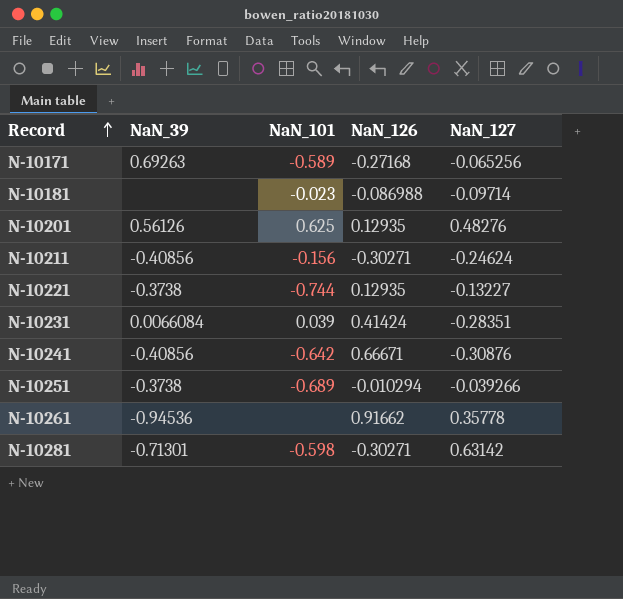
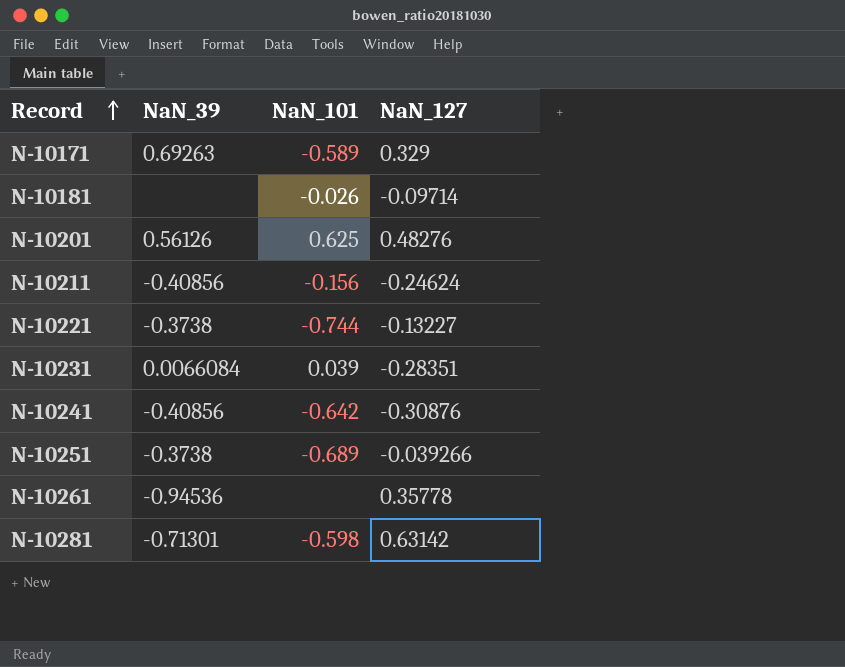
column NaN_126 | position: 4 -> none
N-10171 | NaN_127: -0.065256 -> 0.329
N-10181 | NaN_101: -0.023 -> -0.026

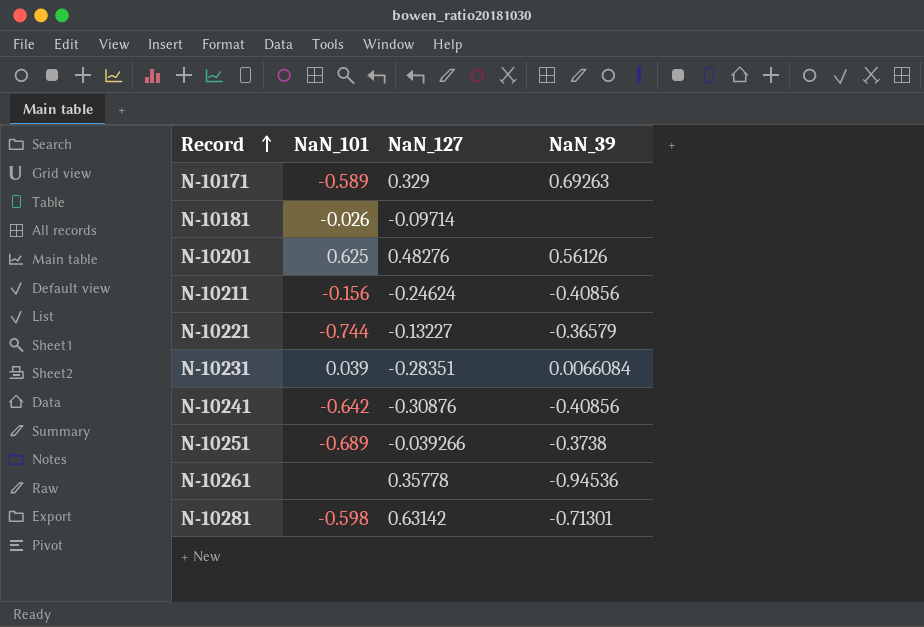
column NaN_39 | position: 2 -> 4
N-10221 | NaN_39: -0.3738 -> -0.36579

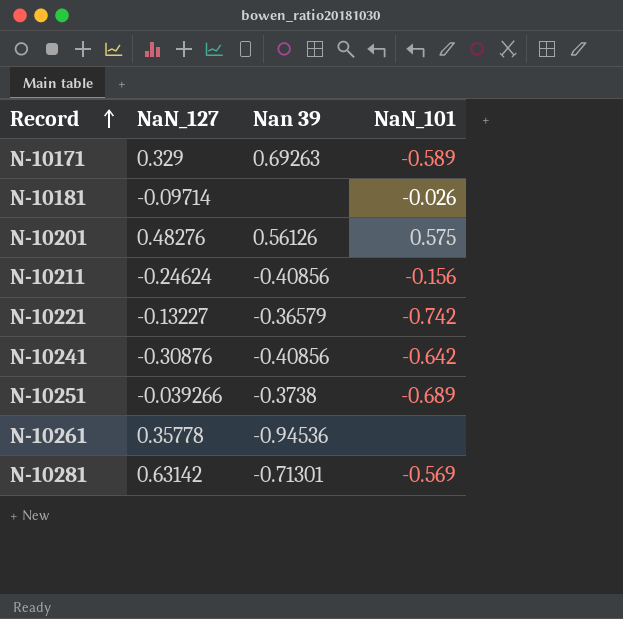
column name: NaN_39 -> Nan 39
column NaN_101 | position: 2 -> 4
row N-10231: 0.039 | -0.28351 | 0.0066084 -> none
N-10201 | NaN_101: 0.625 -> 0.575
N-10221 | NaN_101: -0.744 -> -0.742
N-10281 | NaN_101: -0.598 -> -0.569

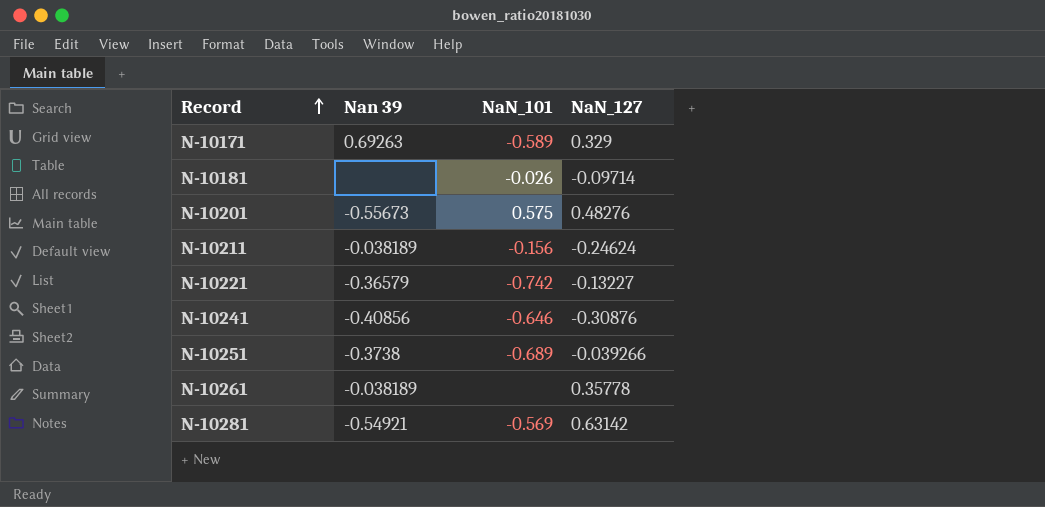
column NaN_127 | position: 2 -> 4
N-10201 | Nan 39: 0.56126 -> -0.55673
N-10211 | Nan 39: -0.40856 -> -0.038189
N-10241 | NaN_101: -0.642 -> -0.646
N-10261 | Nan 39: -0.94536 -> -0.038189
N-10281 | Nan 39: -0.71301 -> -0.54921

